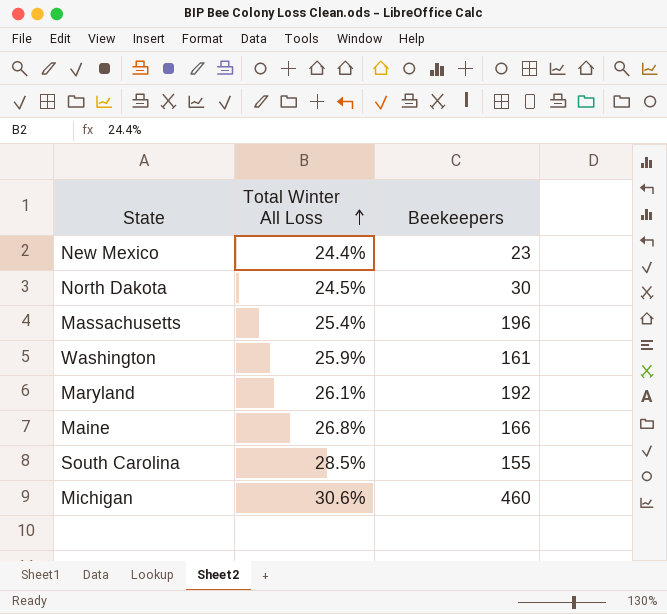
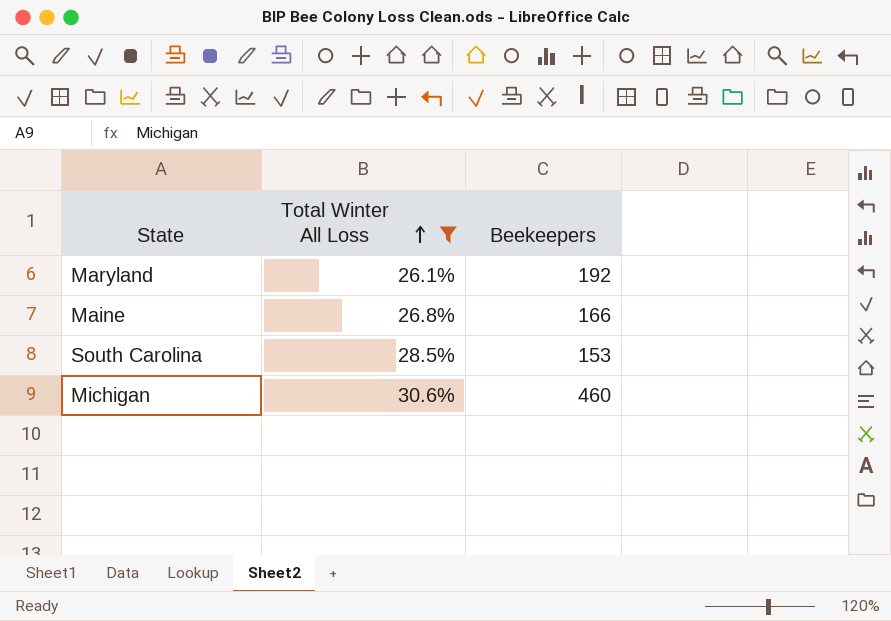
filter: none -> Total Winter All Loss >= 26.1%
South Carolina | Beekeepers: 155 -> 153

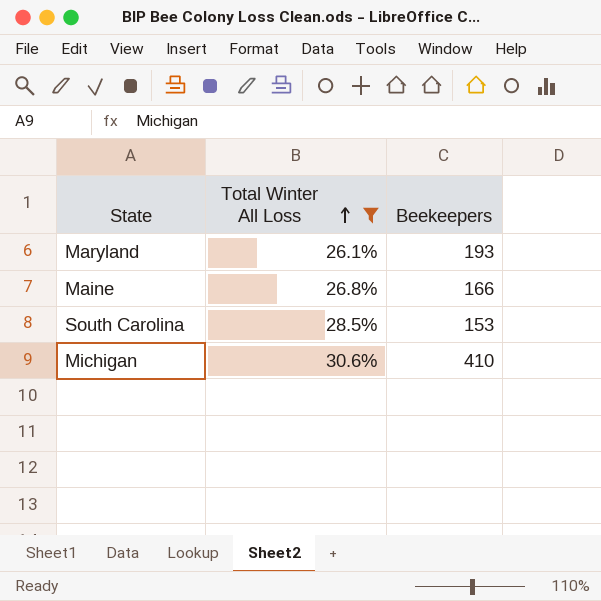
Maryland | Beekeepers: 192 -> 193
Michigan | Beekeepers: 460 -> 410

